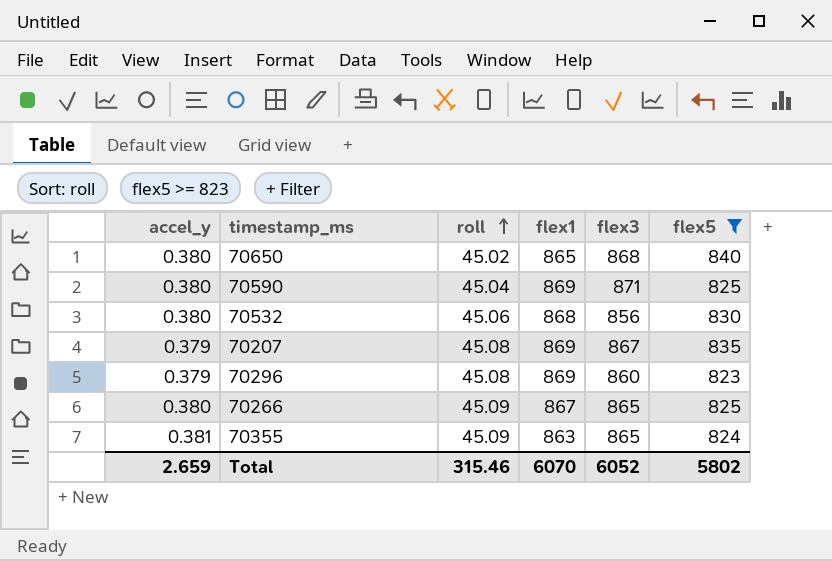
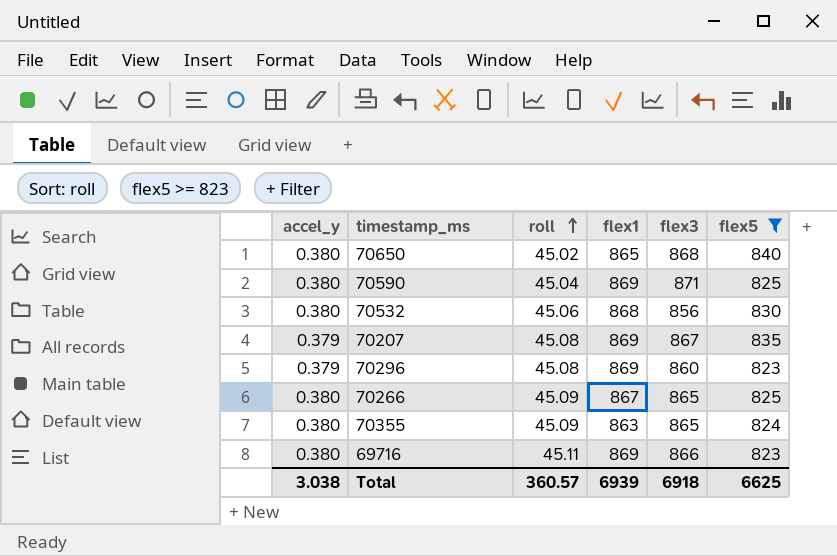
70355 | accel_y: 0.381 -> 0.380
row 69716: none -> 0.380 | 45.11 | 869 | 866 | 823
Total | accel_y: 2.659 -> 3.038
Total | roll: 315.46 -> 360.57
Total | flex1: 6070 -> 6939
Total | flex3: 6052 -> 6918
Total | flex5: 5802 -> 6625

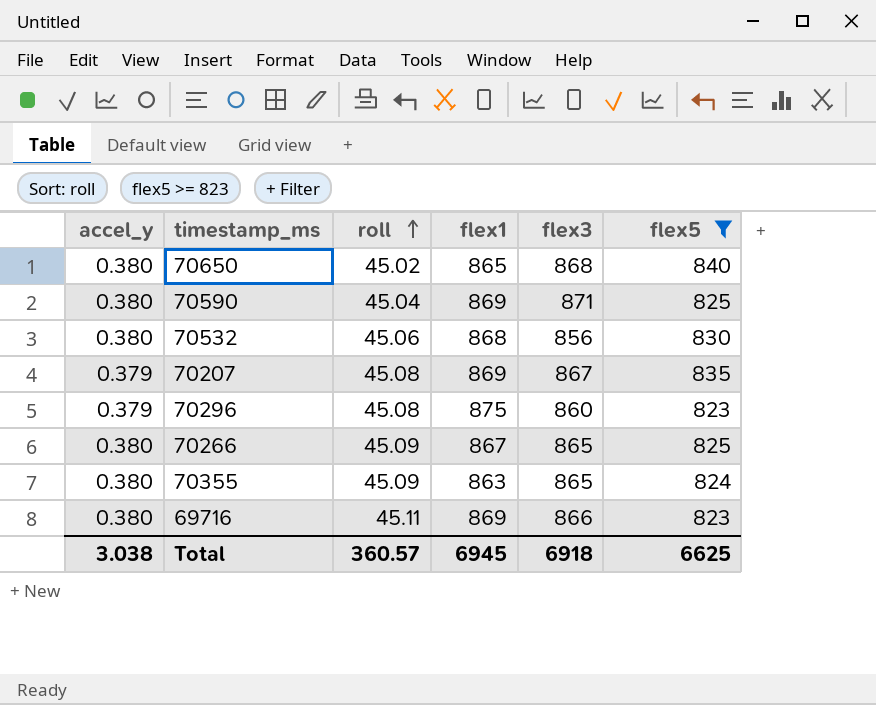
70296 | flex1: 869 -> 875
Total | flex1: 6939 -> 6945

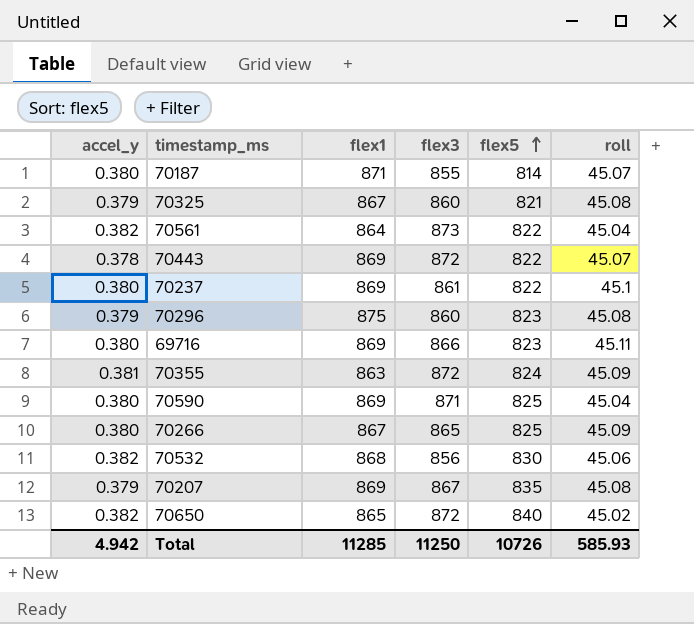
filter: flex5 >= 823 -> none
row order: roll ascending -> flex5 ascending
column roll | position: 3 -> 6
70355 | accel_y: 0.380 -> 0.381
70355 | flex3: 865 -> 872
70532 | accel_y: 0.380 -> 0.382
70650 | accel_y: 0.380 -> 0.382
70650 | flex3: 868 -> 872
Total | accel_y: 3.038 -> 4.942
Total | flex1: 6945 -> 11285
Total | flex3: 6918 -> 11250
Total | flex5: 6625 -> 10726
Total | roll: 360.57 -> 585.93

